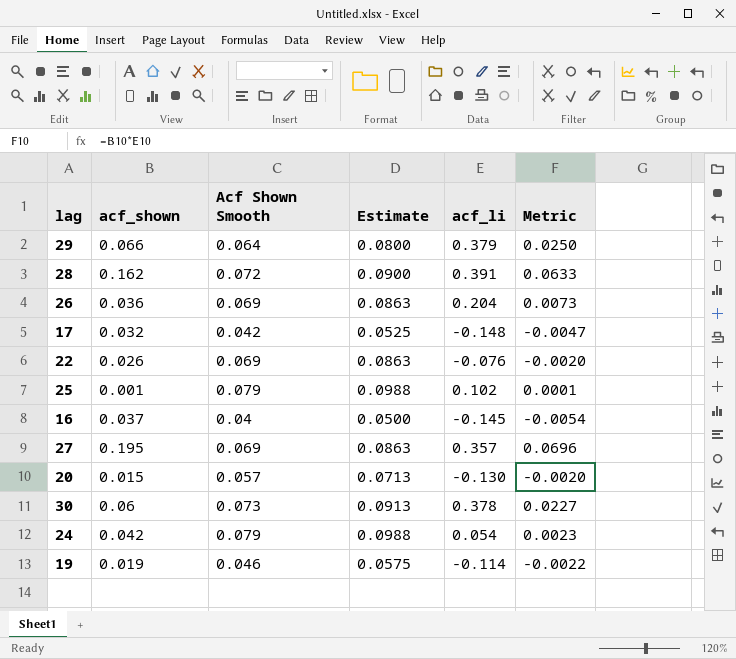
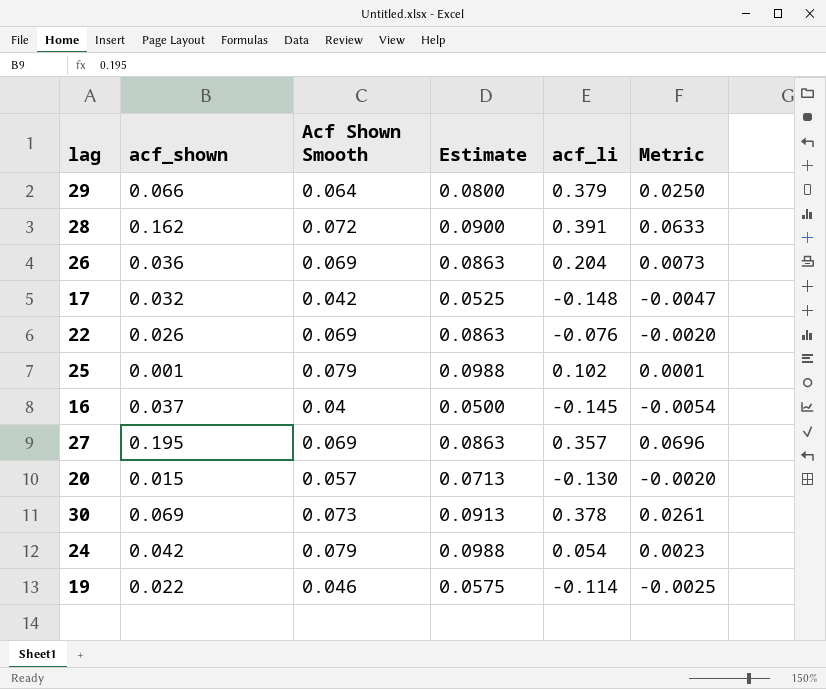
30 | acf_shown: 0.06 -> 0.069
30 | Metric: 0.0227 -> 0.0261
19 | acf_shown: 0.019 -> 0.022
19 | Metric: -0.0022 -> -0.0025

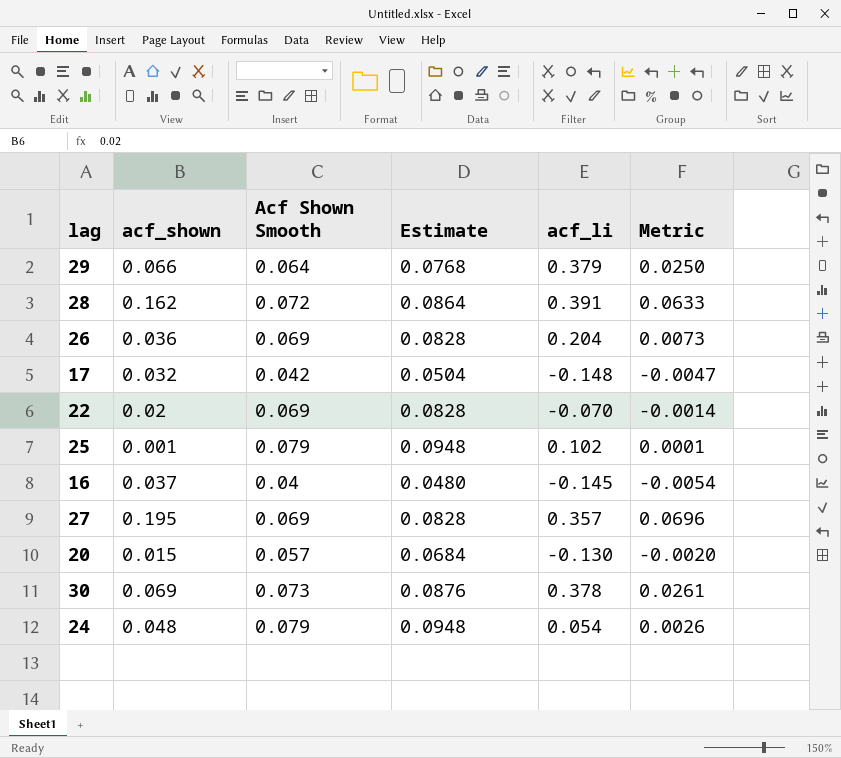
column Estimate | formula: [Acf Shown Smooth] * 1.25 -> [Acf Shown Smooth] * 1.2
row 19: 0.022 | 0.046 | 0.0575 | -0.114 | -0.0025 -> none
22 | acf_shown: 0.026 -> 0.02
22 | acf_li: -0.076 -> -0.070
22 | Metric: -0.0020 -> -0.0014
24 | acf_shown: 0.042 -> 0.048
24 | Metric: 0.0023 -> 0.0026

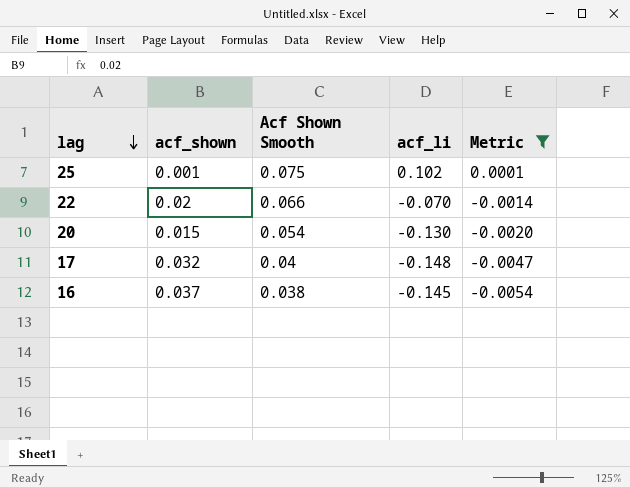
filter: none -> Metric <= 0.0001
row order: none -> lag descending
column Estimate | formula: [Acf Shown Smooth] * 1.2 -> none
25 | Acf Shown Smooth: 0.079 -> 0.075
22 | Acf Shown Smooth: 0.069 -> 0.066
20 | Acf Shown Smooth: 0.057 -> 0.054
17 | Acf Shown Smooth: 0.042 -> 0.04
16 | Acf Shown Smooth: 0.04 -> 0.038

